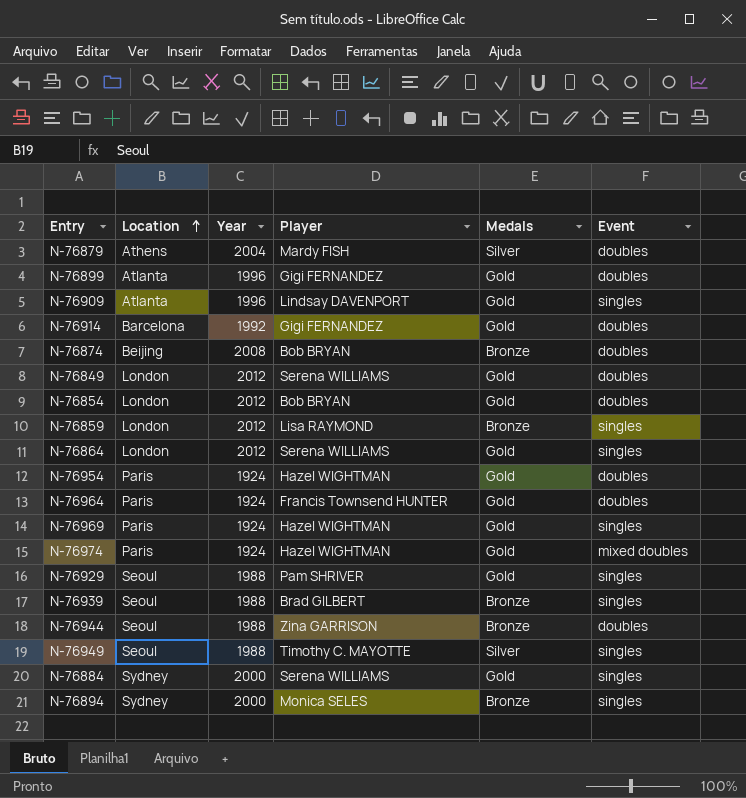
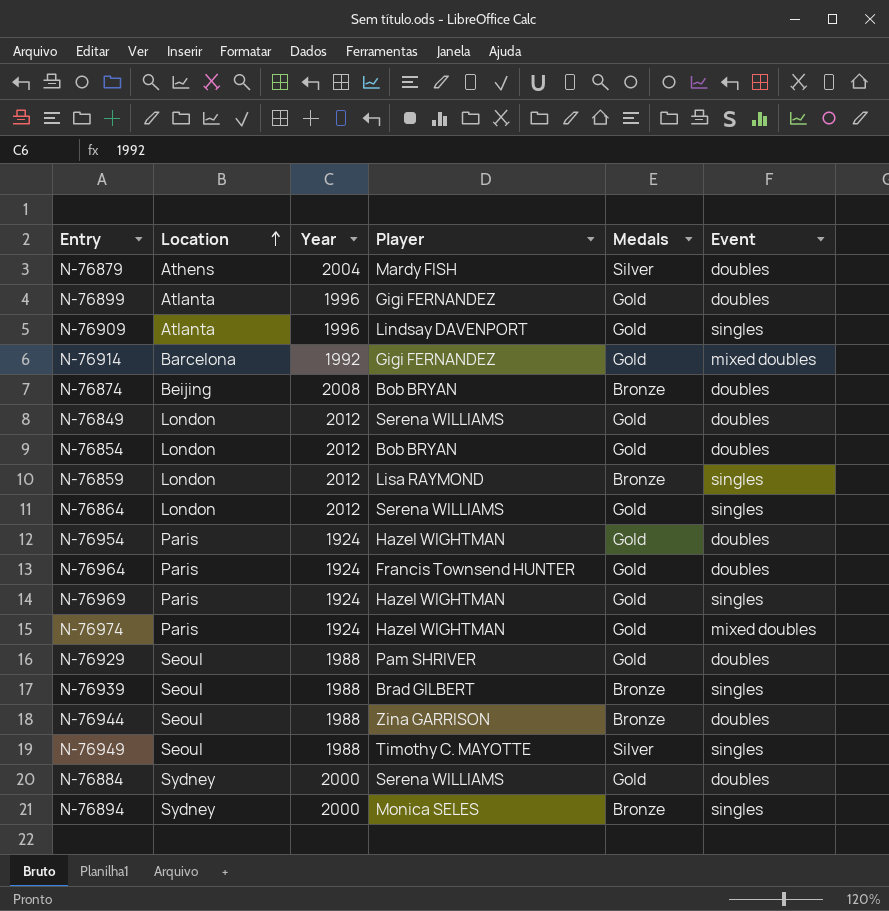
N-76914 | Event: doubles -> mixed doubles
N-76929 | Event: singles -> doubles
N-76884 | Event: singles -> doubles

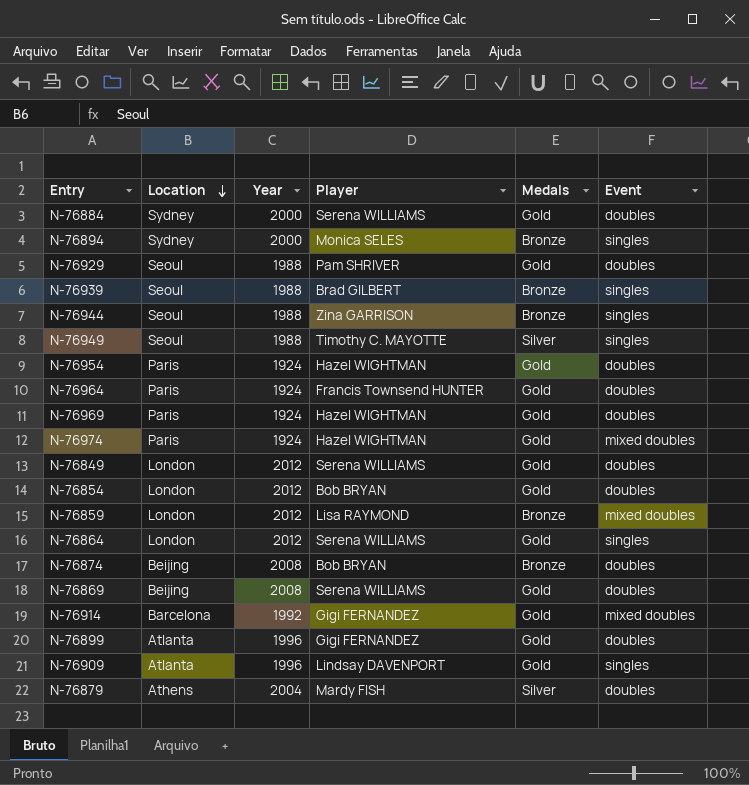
row order: Location ascending -> Location descending
N-76944 | Event: doubles -> singles
N-76969 | Event: singles -> doubles
N-76859 | Event: singles -> mixed doubles
row N-76869: none -> Beijing | 2008 | Serena WILLIAMS | Gold | doubles

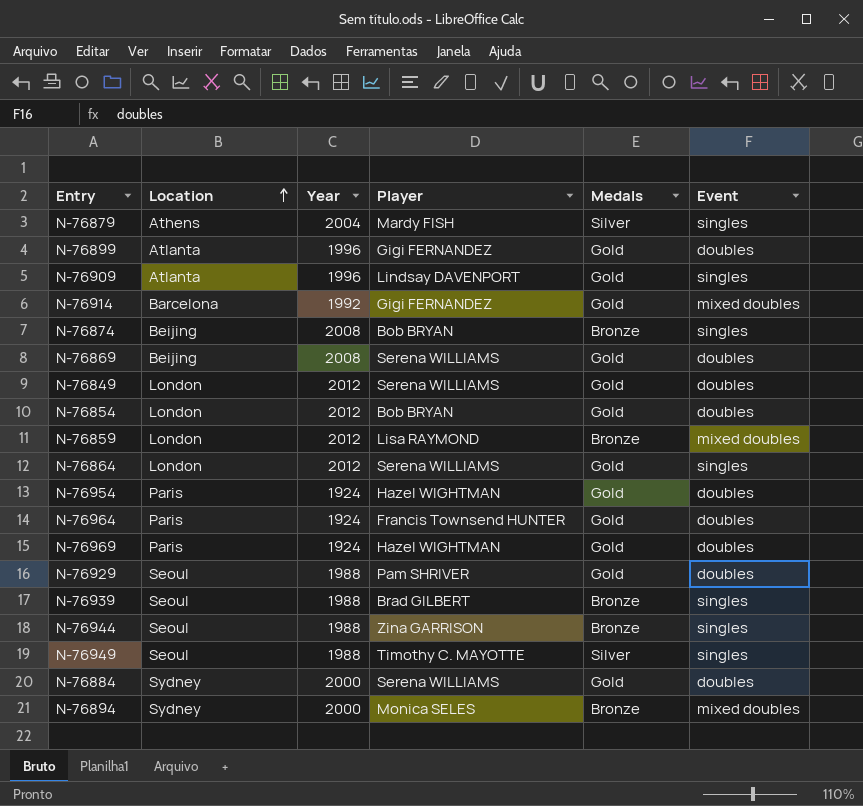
row order: Location descending -> Location ascending
row N-76974: Paris | 1924 | Hazel WIGHTMAN | Gold | mixed doubles -> none
N-76879 | Event: doubles -> singles
N-76874 | Event: doubles -> singles
N-76894 | Event: singles -> mixed doubles

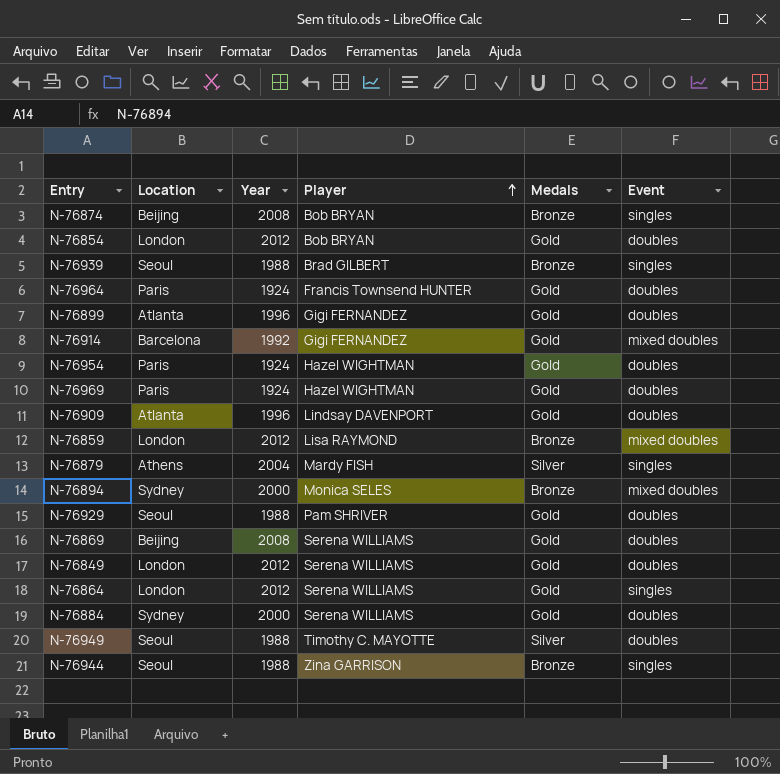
row order: Location ascending -> Player ascending
N-76909 | Event: singles -> doubles
N-76949 | Event: singles -> doubles

